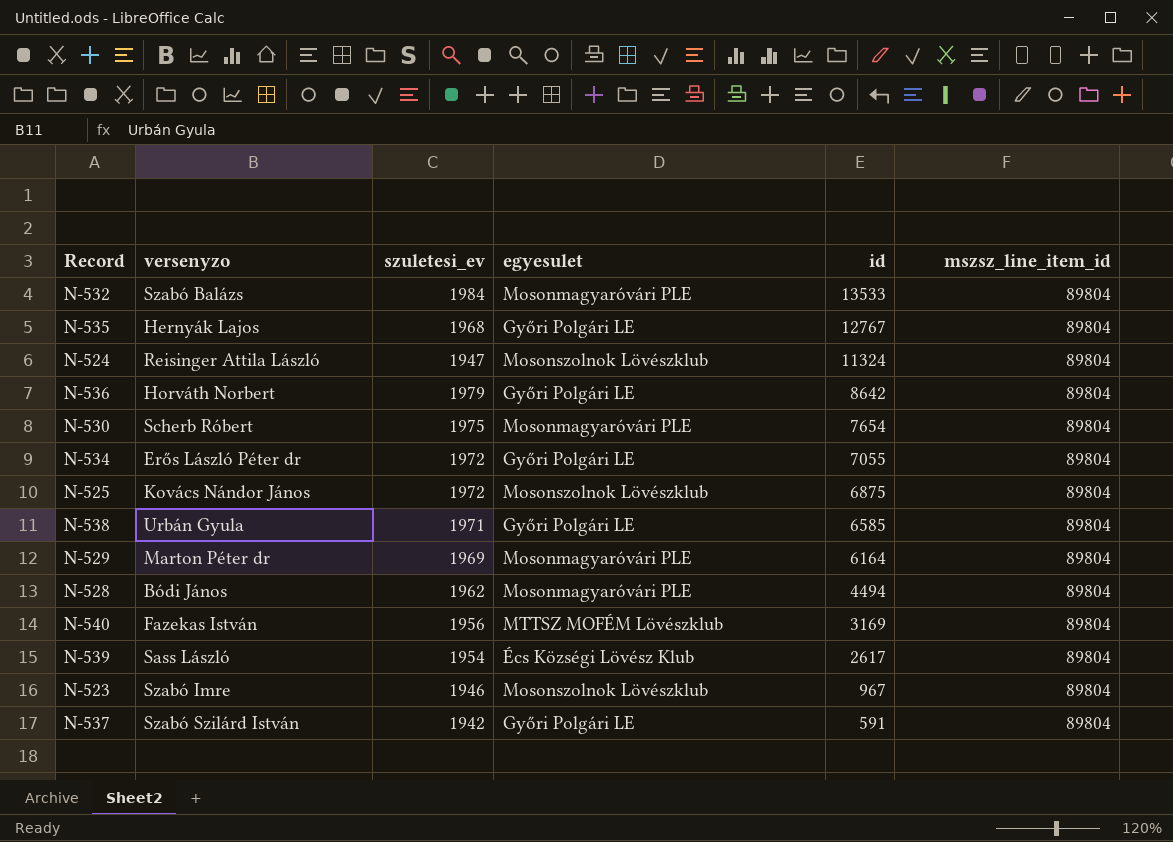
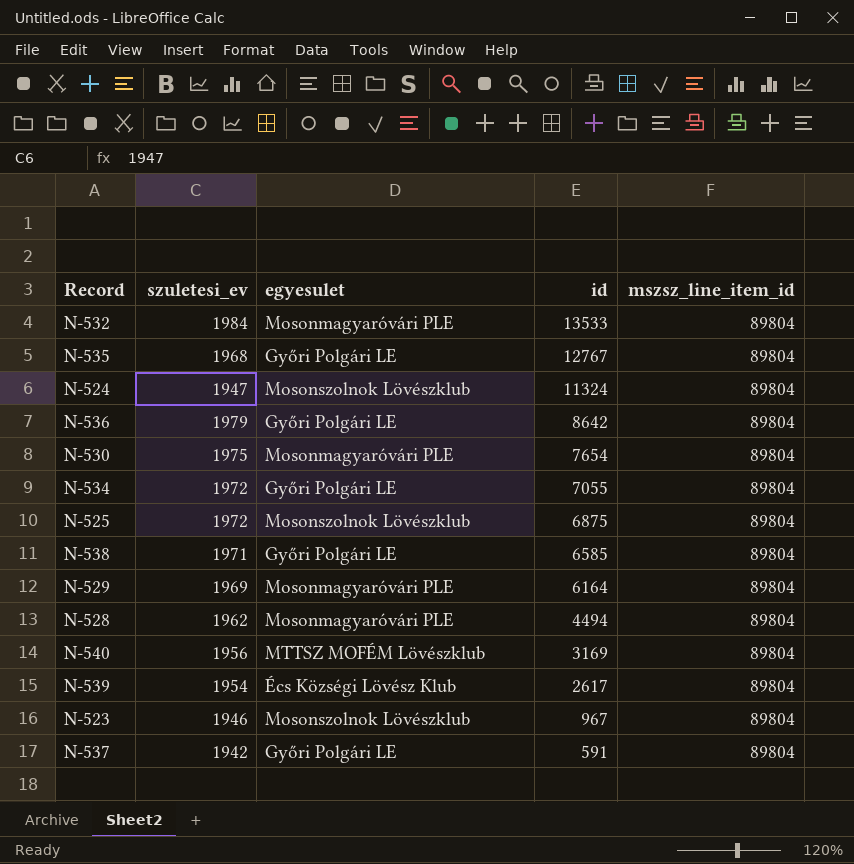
column versenyzo | position: 2 -> none

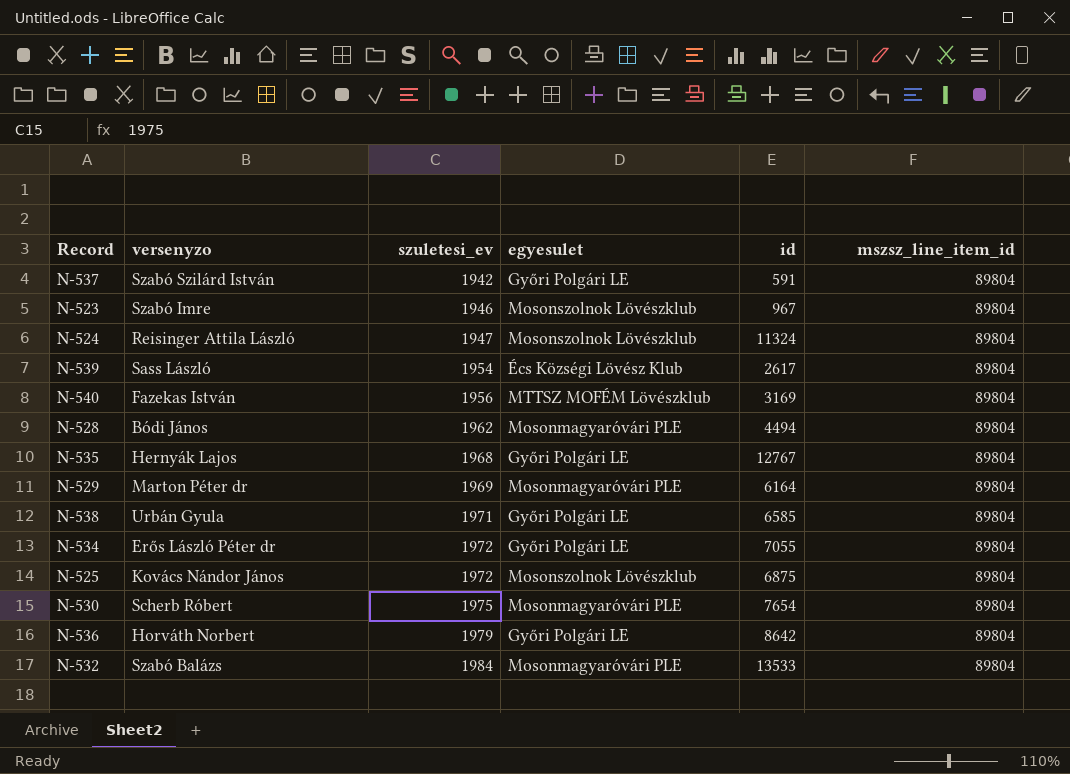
row order: id descending -> szuletesi_ev ascending
column versenyzo | position: none -> 2

